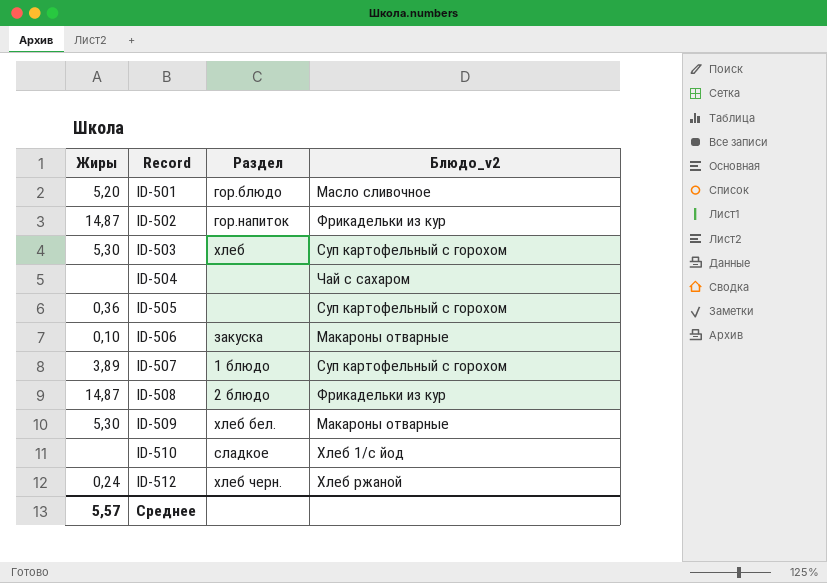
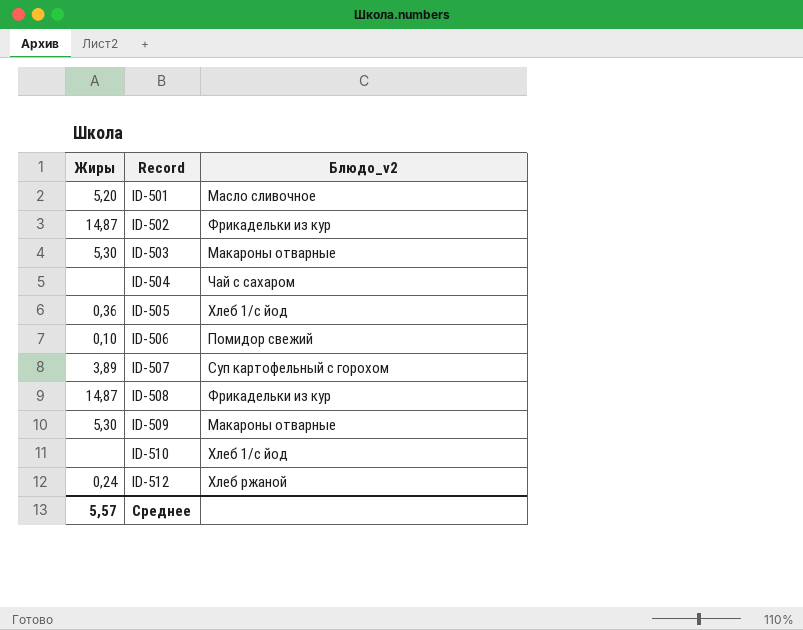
column Раздел | position: 3 -> none
ID-503 | Блюдо_v2: Суп картофельный с горохом -> Макароны отварные
ID-505 | Блюдо_v2: Суп картофельный с горохом -> Хлеб 1/с йод
ID-506 | Блюдо_v2: Макароны отварные -> Помидор свежий

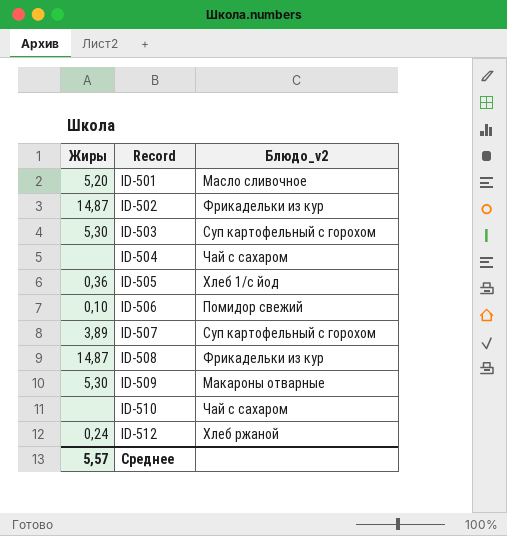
ID-503 | Блюдо_v2: Макароны отварные -> Суп картофельный с горохом
ID-510 | Блюдо_v2: Хлеб 1/с йод -> Чай с сахаром

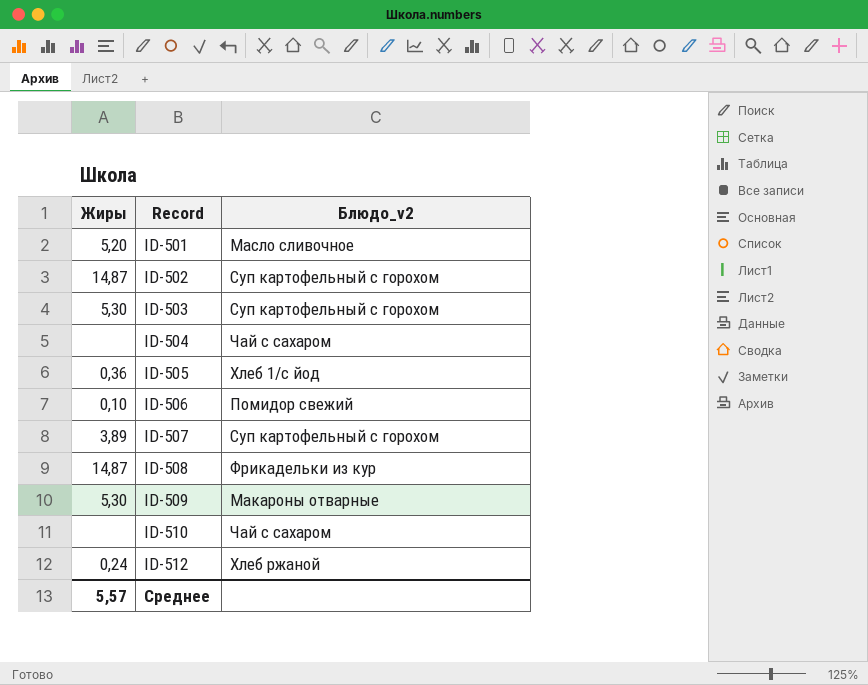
ID-502 | Блюдо_v2: Фрикадельки из кур -> Суп картофельный с горохом

